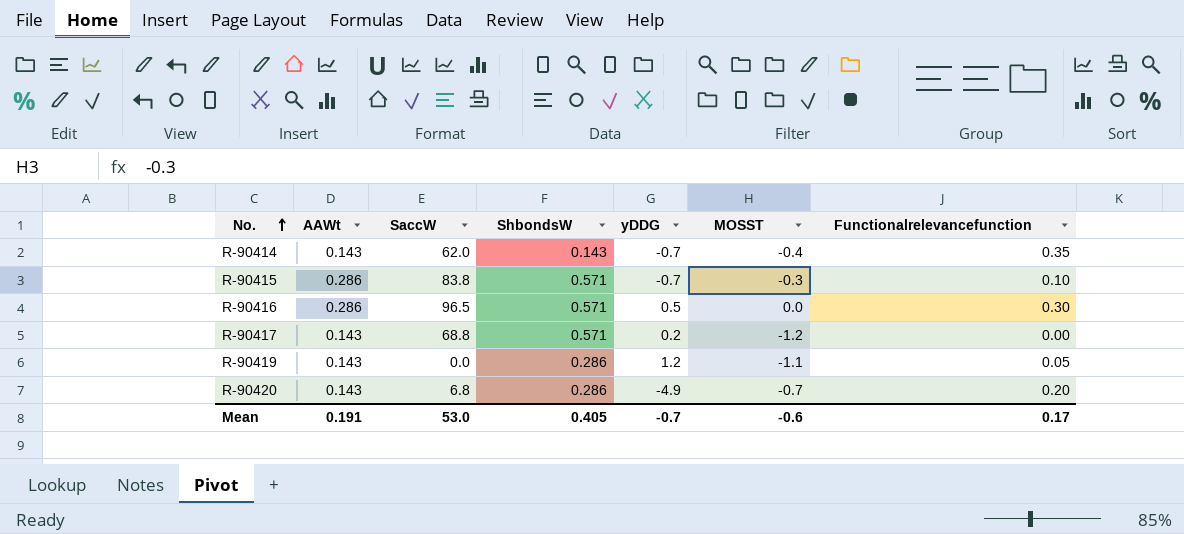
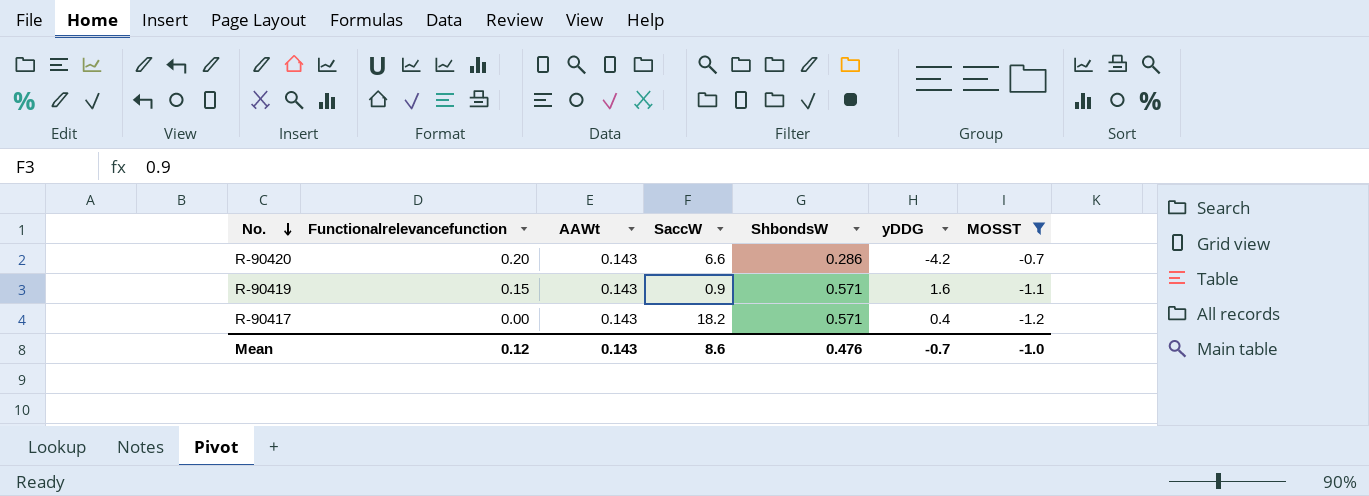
filter: none -> MOSST <= -0.7
row order: No. ascending -> No. descending
column Functionalrelevancefunction | position: 7 -> 2
R-90420 | SaccW: 6.8 -> 6.6
R-90420 | yDDG: -4.9 -> -4.2
R-90419 | Functionalrelevancefunction: 0.05 -> 0.15
R-90419 | SaccW: 0.0 -> 0.9
R-90419 | ShbondsW: 0.286 -> 0.571
R-90419 | yDDG: 1.2 -> 1.6
R-90417 | SaccW: 68.8 -> 18.2
R-90417 | yDDG: 0.2 -> 0.4
Mean | Functionalrelevancefunction: 0.17 -> 0.12
Mean | AAWt: 0.191 -> 0.143
Mean | SaccW: 53.0 -> 8.6
Mean | ShbondsW: 0.405 -> 0.476
Mean | MOSST: -0.6 -> -1.0

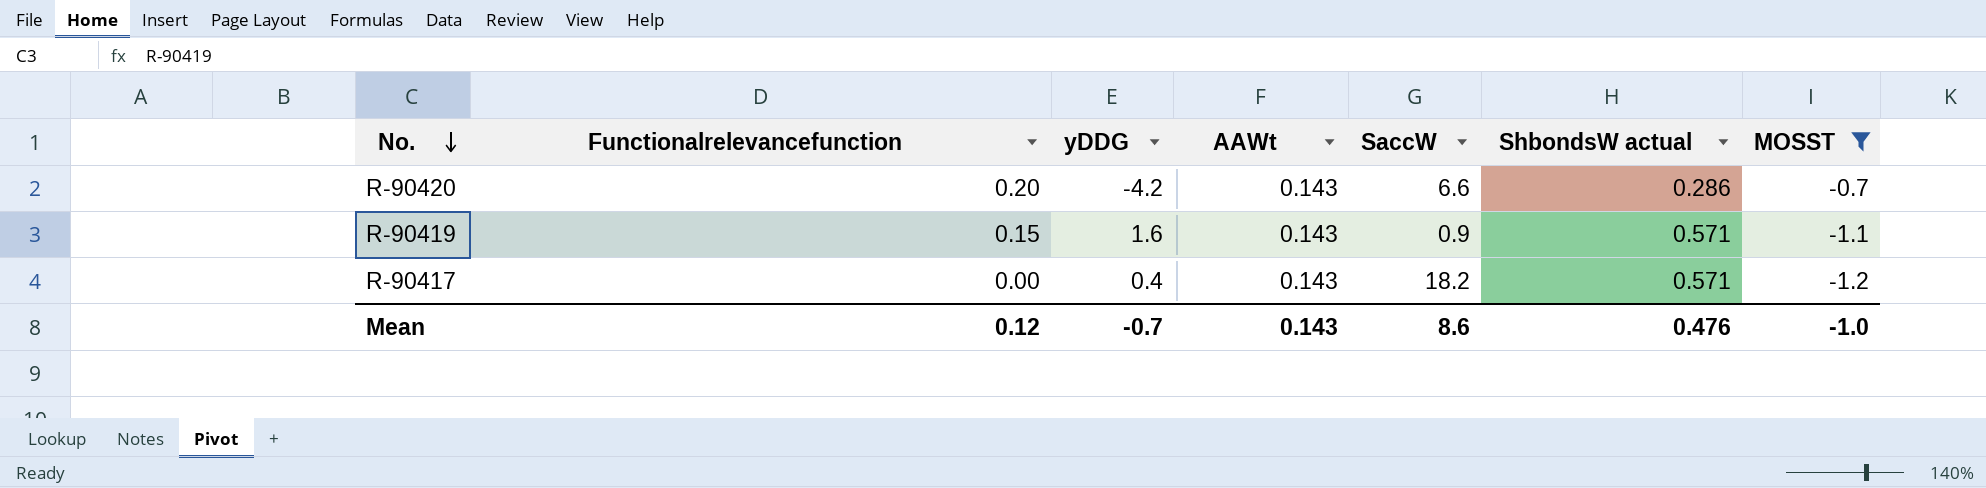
column yDDG | position: 6 -> 3
column name: ShbondsW -> ShbondsW actual

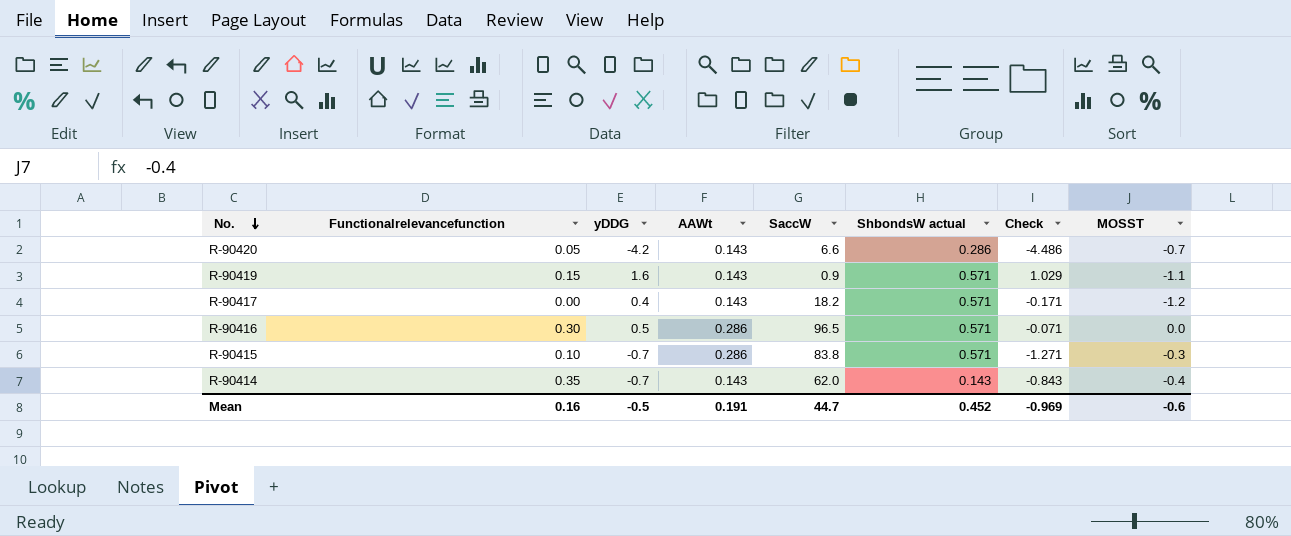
filter: MOSST <= -0.7 -> none
column Check | formula: none -> [yDDG] - [ShbondsW actual]
R-90420 | Functionalrelevancefunction: 0.20 -> 0.05
Mean | Functionalrelevancefunction: 0.12 -> 0.16
Mean | yDDG: -0.7 -> -0.5
Mean | AAWt: 0.143 -> 0.191
Mean | SaccW: 8.6 -> 44.7
Mean | ShbondsW actual: 0.476 -> 0.452
Mean | MOSST: -1.0 -> -0.6

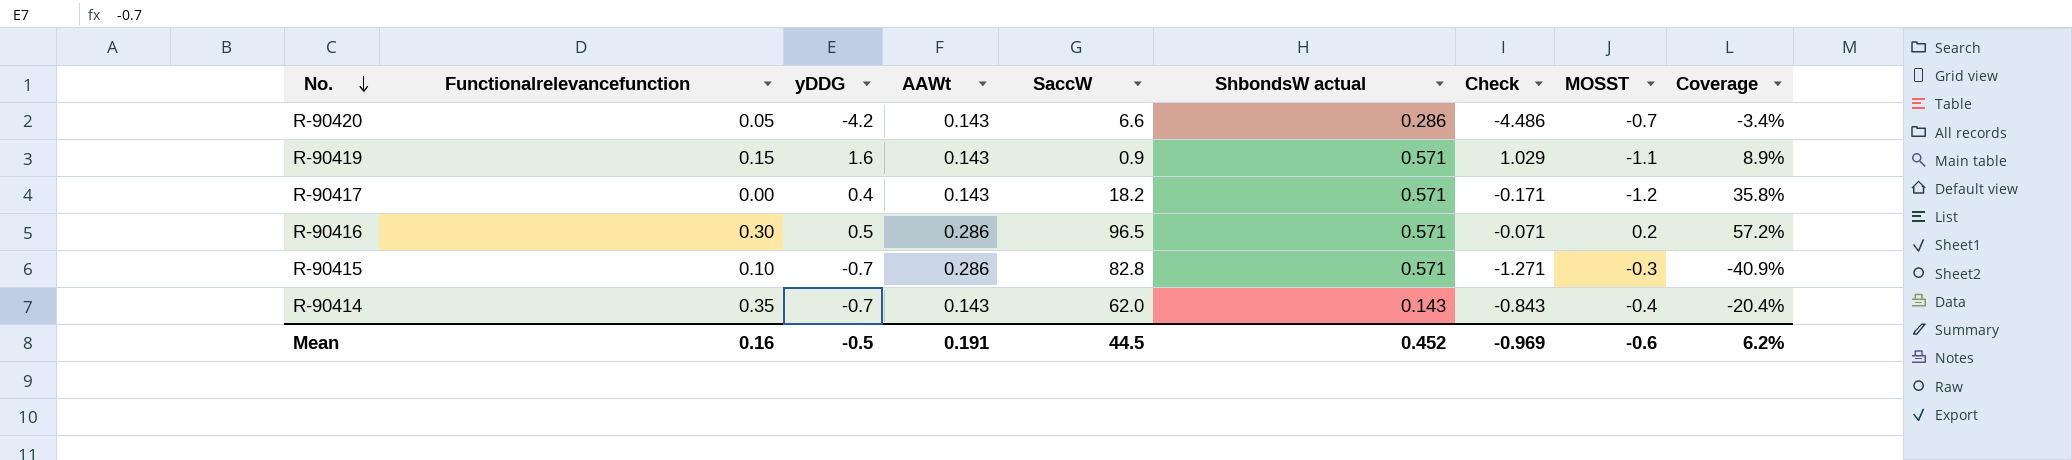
column Coverage | formula: none -> [AAWt] / [yDDG]
R-90416 | MOSST: 0.0 -> 0.2
R-90415 | SaccW: 83.8 -> 82.8
Mean | SaccW: 44.7 -> 44.5

